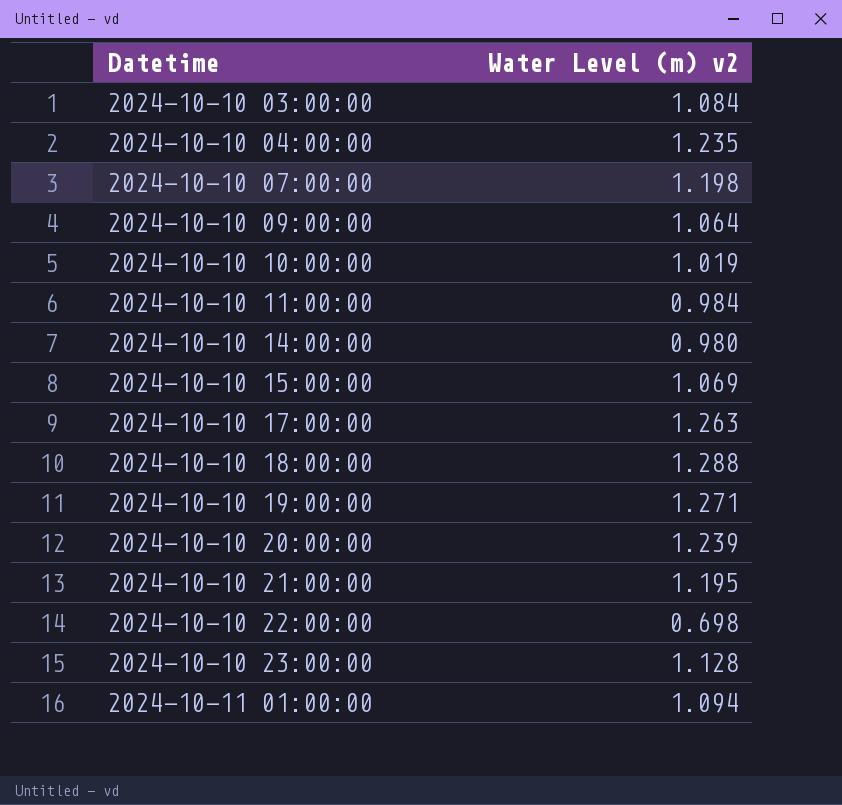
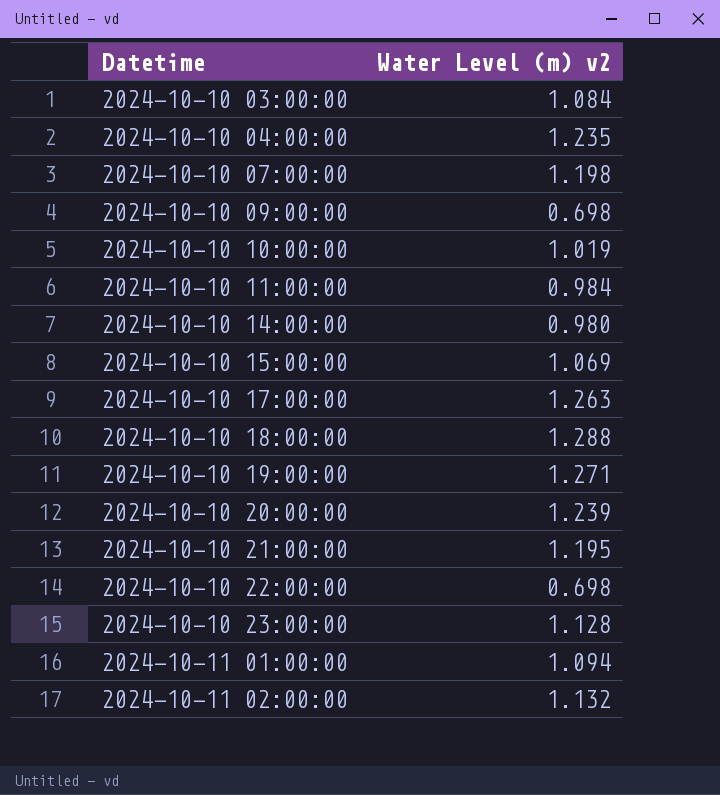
2024-10-10 09:00:00 | Water Level (m) v2: 1.064 -> 0.698
row 2024-10-11 02:00:00: none -> 1.132

